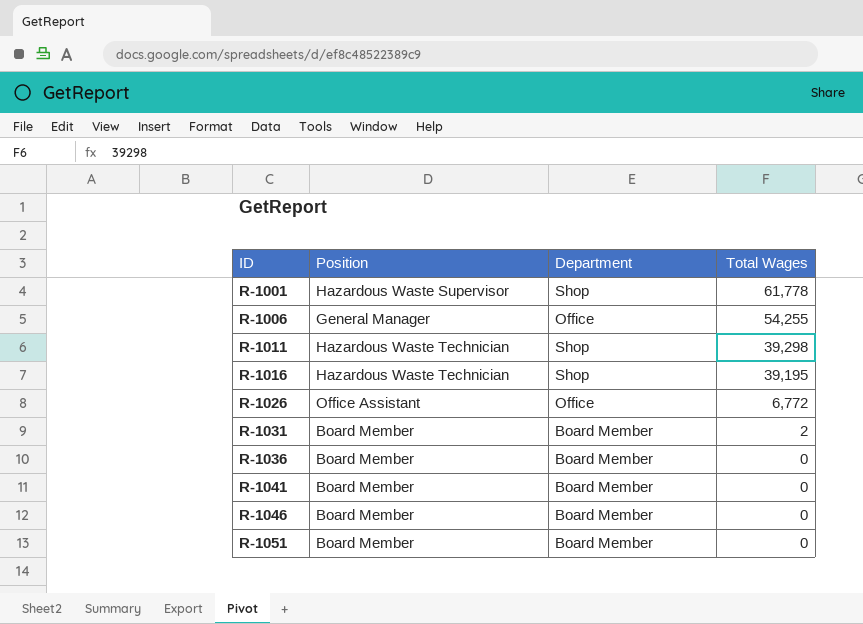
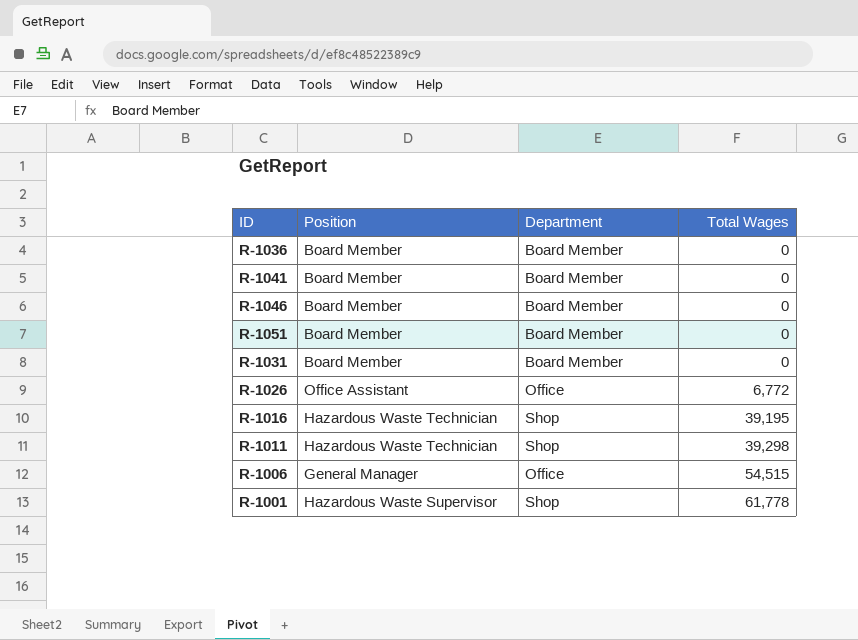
row order: ID ascending -> Total Wages ascending
R-1031 | Total Wages: 2 -> 0
R-1006 | Total Wages: 54,255 -> 54,515

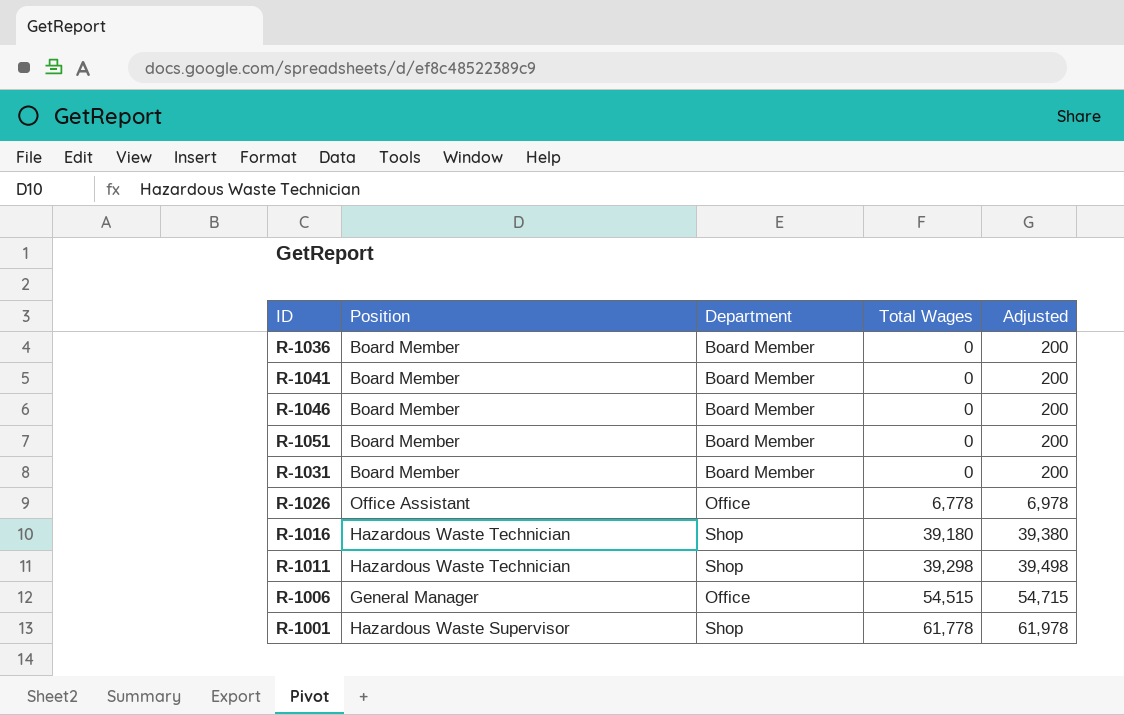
column Adjusted | formula: none -> [Total Wages] + 200
R-1026 | Total Wages: 6,772 -> 6,778
R-1016 | Total Wages: 39,195 -> 39,180

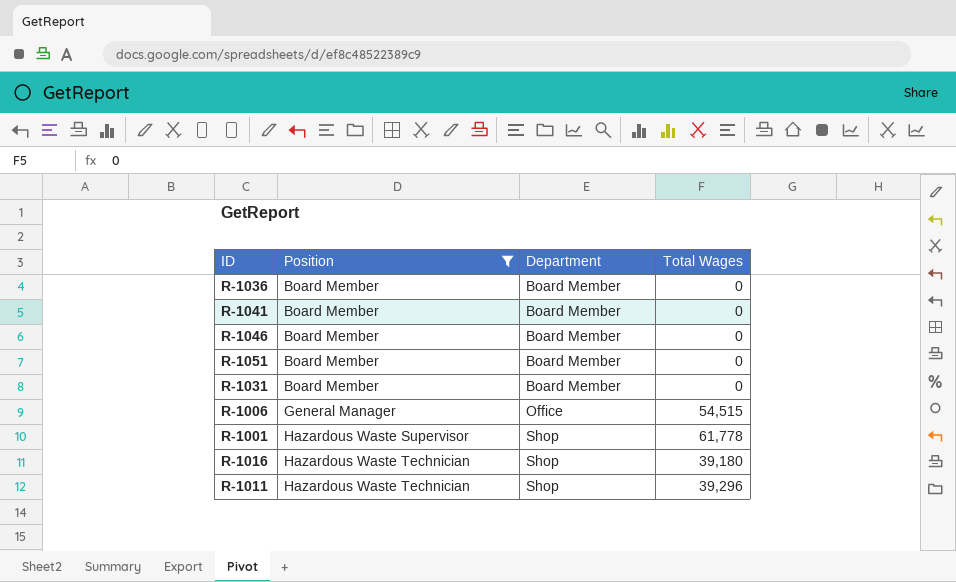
filter: none -> Position != Office Assistant
row order: Total Wages ascending -> Position ascending
column Adjusted | formula: [Total Wages] + 200 -> none
R-1011 | Total Wages: 39,298 -> 39,296

